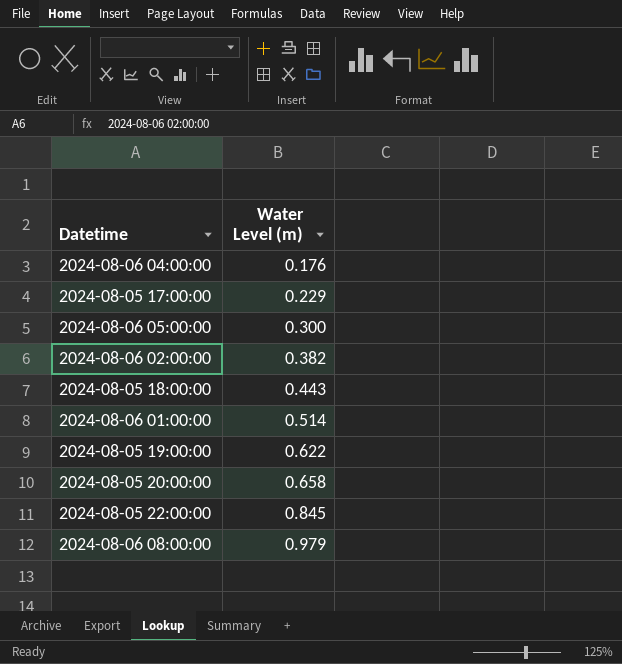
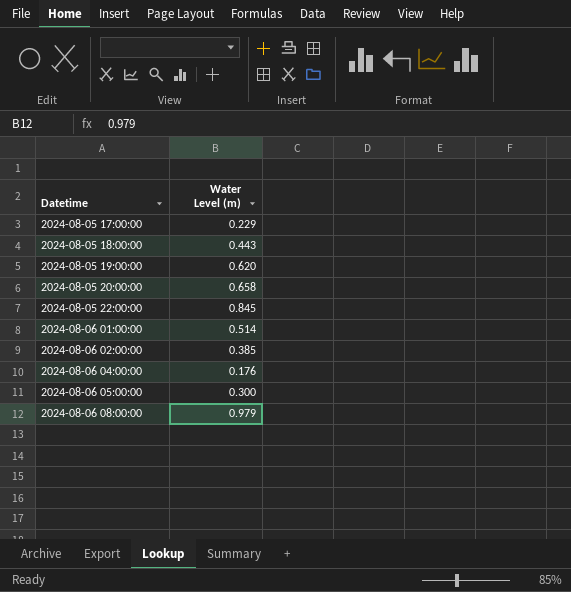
row order: Water Level (m) ascending -> Datetime ascending
2024-08-05 19:00:00 | Water Level (m): 0.622 -> 0.620
2024-08-06 02:00:00 | Water Level (m): 0.382 -> 0.385

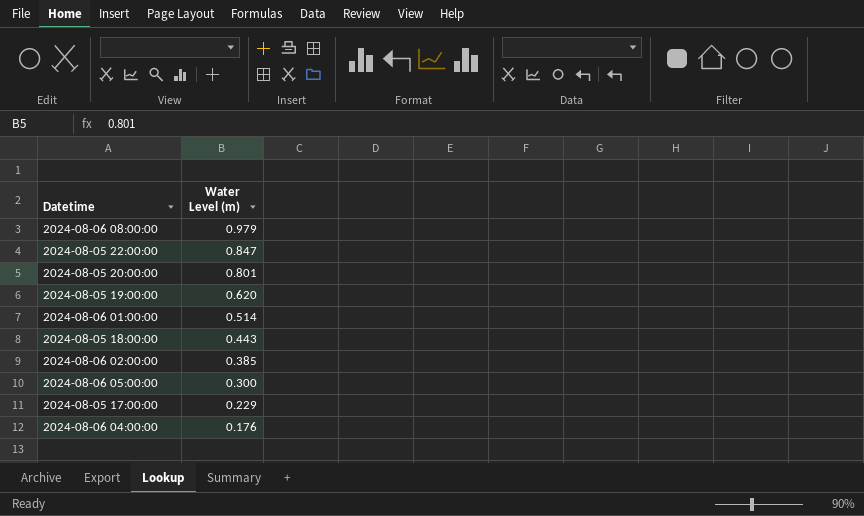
row order: Datetime ascending -> Water Level (m) descending
2024-08-05 22:00:00 | Water Level (m): 0.845 -> 0.847
2024-08-05 20:00:00 | Water Level (m): 0.658 -> 0.801

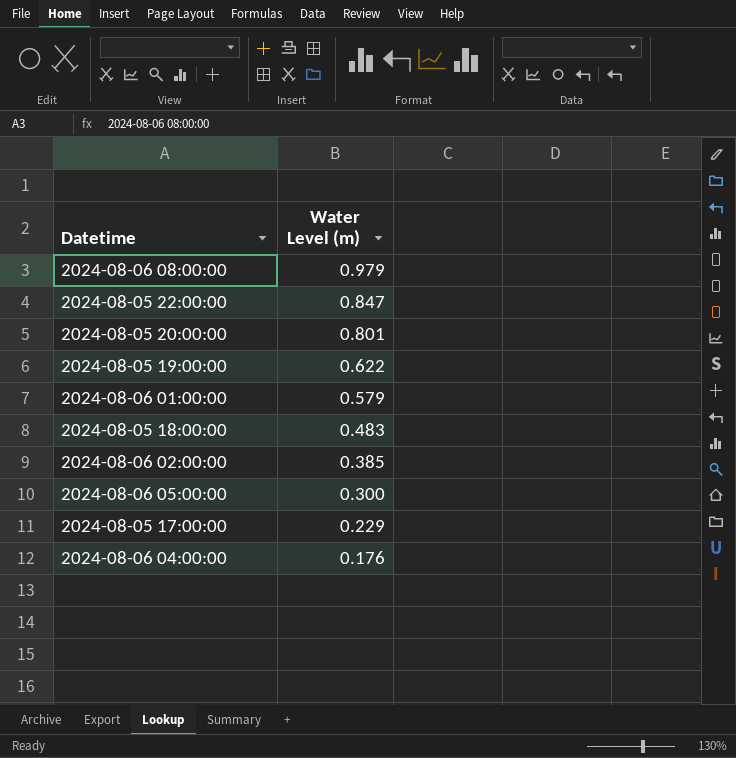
2024-08-05 19:00:00 | Water Level (m): 0.620 -> 0.622
2024-08-06 01:00:00 | Water Level (m): 0.514 -> 0.579
2024-08-05 18:00:00 | Water Level (m): 0.443 -> 0.483

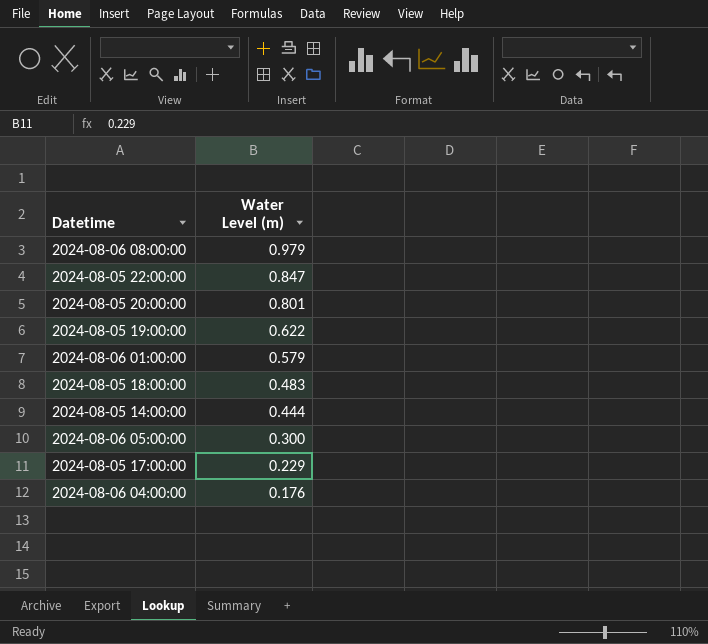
row 2024-08-06 02:00:00: 0.385 -> none
row 2024-08-05 14:00:00: none -> 0.444

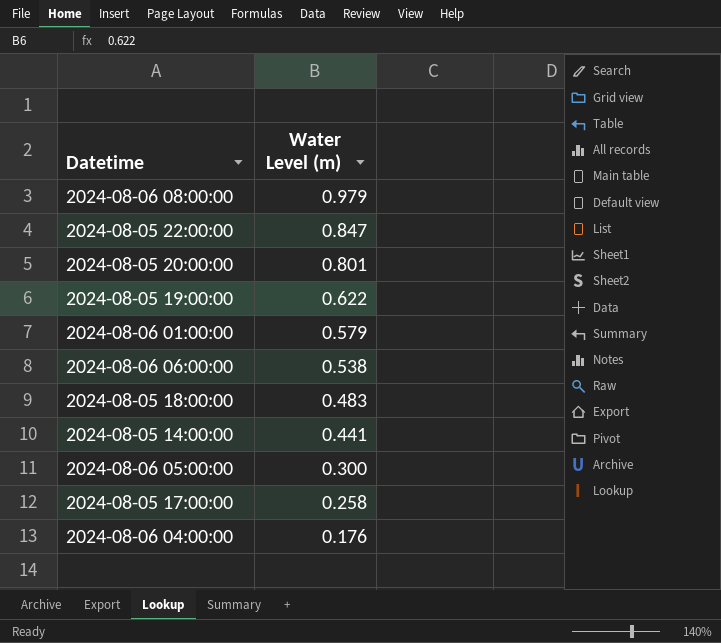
row 2024-08-06 06:00:00: none -> 0.538
2024-08-05 14:00:00 | Water Level (m): 0.444 -> 0.441
2024-08-05 17:00:00 | Water Level (m): 0.229 -> 0.258

